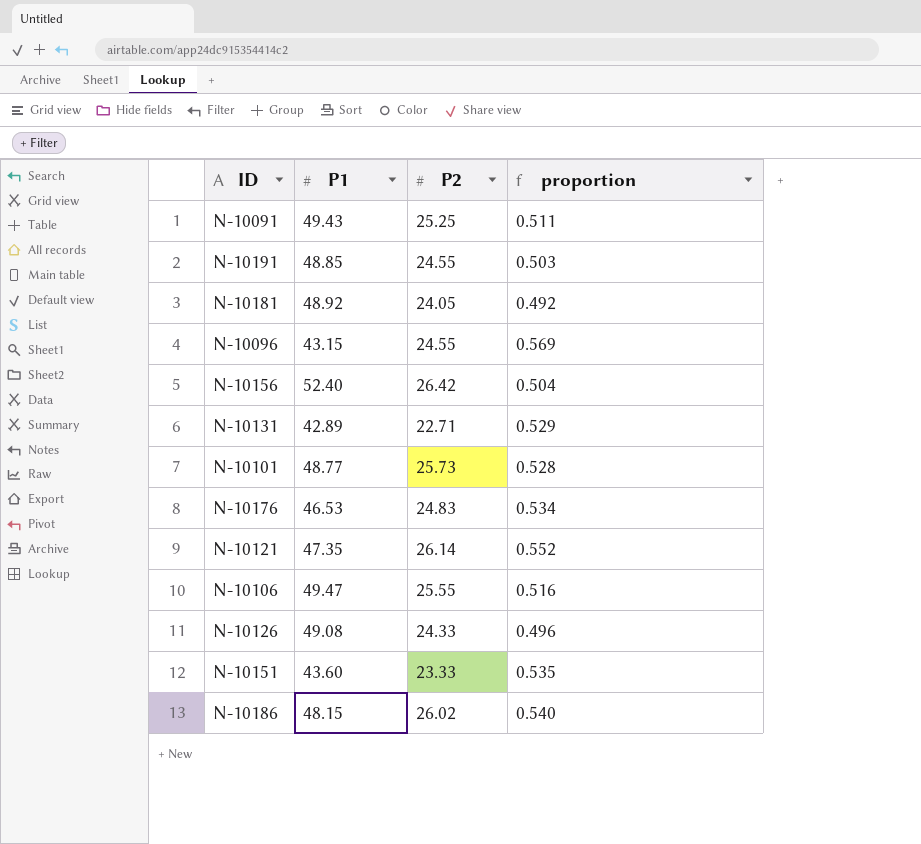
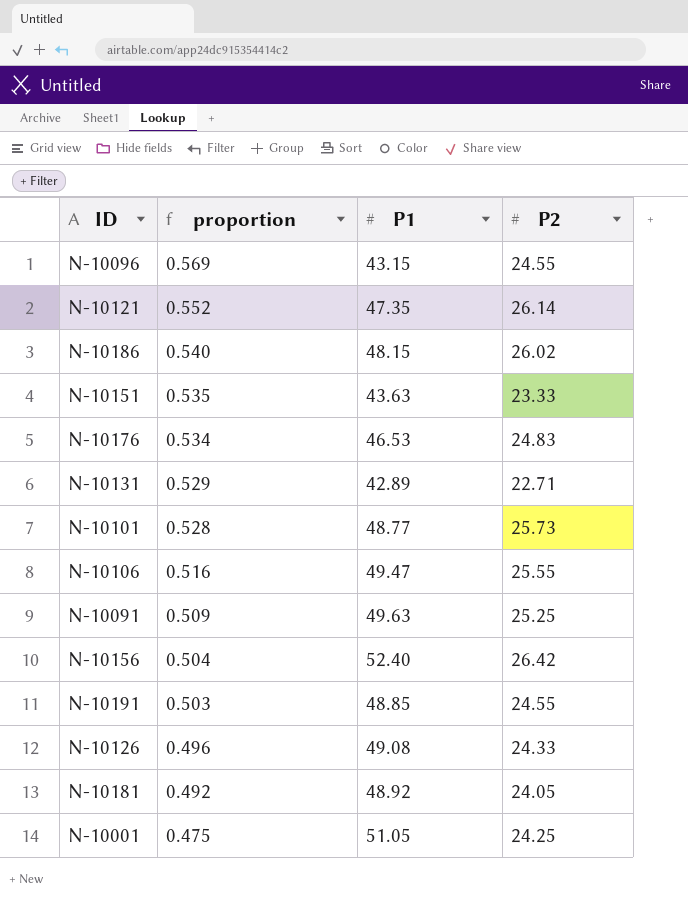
row order: none -> proportion descending
column proportion | position: 4 -> 2
N-10151 | P1: 43.60 -> 43.63
N-10091 | proportion: 0.511 -> 0.509
N-10091 | P1: 49.43 -> 49.63
row N-10001: none -> 0.475 | 51.05 | 24.25

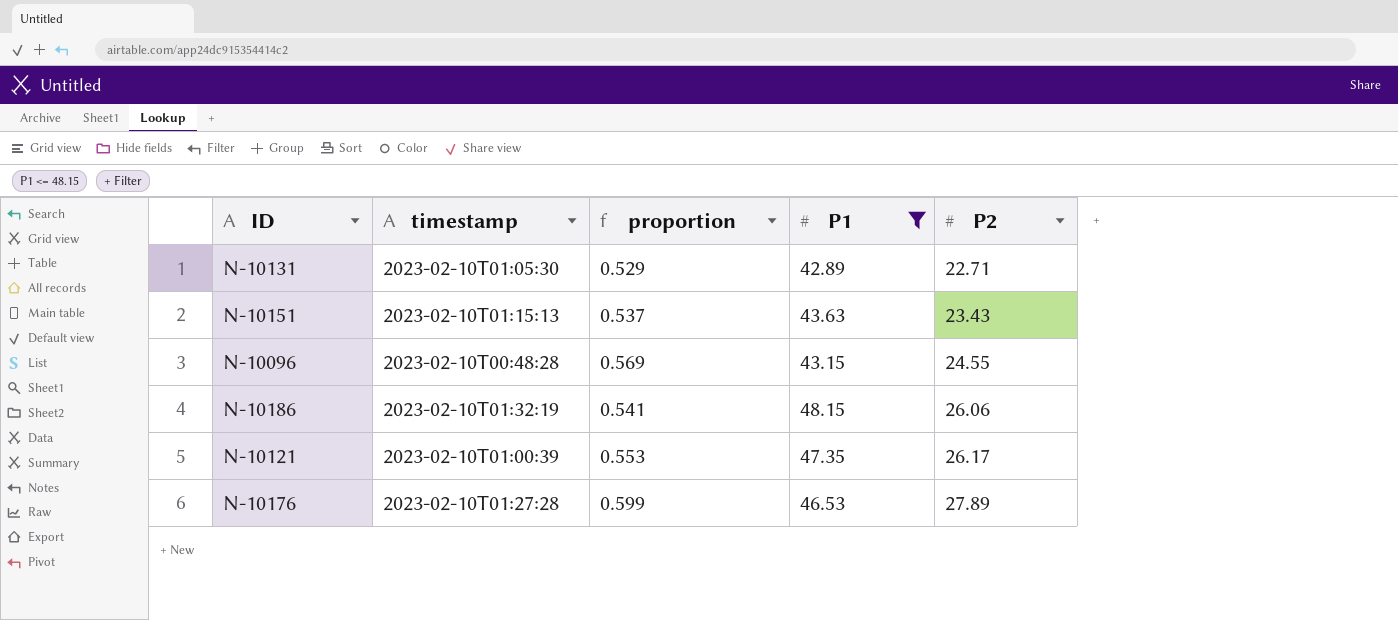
filter: none -> P1 <= 48.15
row order: proportion descending -> P2 ascending
column timestamp | position: none -> 2
N-10151 | proportion: 0.535 -> 0.537
N-10151 | P2: 23.33 -> 23.43
N-10186 | proportion: 0.540 -> 0.541
N-10186 | P2: 26.02 -> 26.06
N-10121 | proportion: 0.552 -> 0.553
N-10121 | P2: 26.14 -> 26.17
N-10176 | proportion: 0.534 -> 0.599
N-10176 | P2: 24.83 -> 27.89

